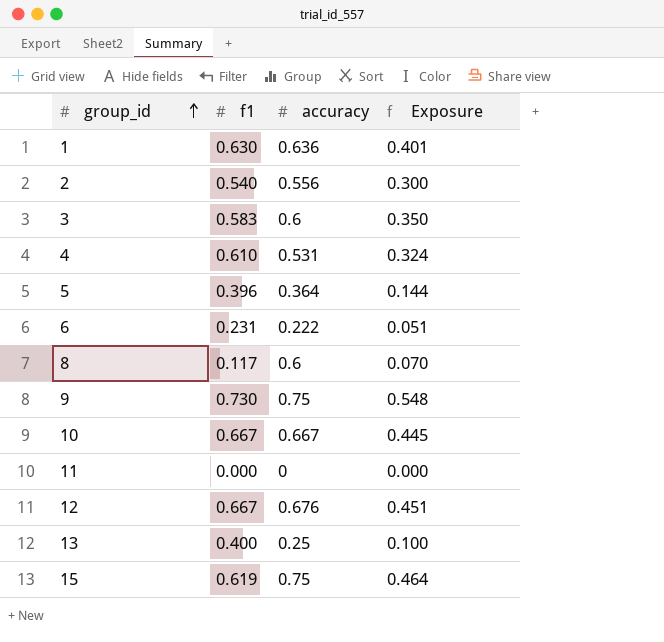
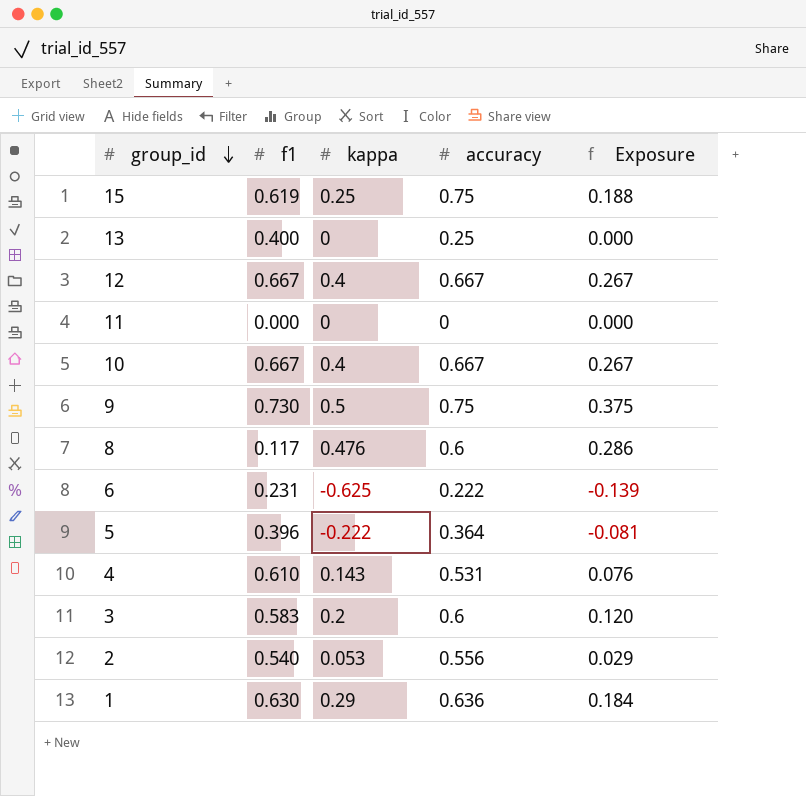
row order: group_id ascending -> group_id descending
column kappa | position: none -> 3
column Exposure | formula: [f1] * [accuracy] -> [kappa] * [accuracy]
12 | accuracy: 0.676 -> 0.667

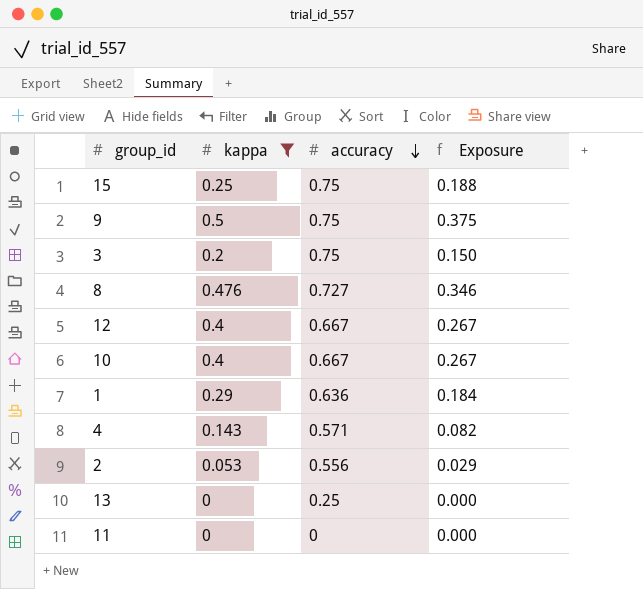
filter: none -> kappa >= 0
row order: group_id descending -> accuracy descending
column f1 | position: 2 -> none
3 | accuracy: 0.6 -> 0.75
3 | Exposure: 0.120 -> 0.150
8 | accuracy: 0.6 -> 0.727
8 | Exposure: 0.286 -> 0.346
4 | accuracy: 0.531 -> 0.571
4 | Exposure: 0.076 -> 0.082

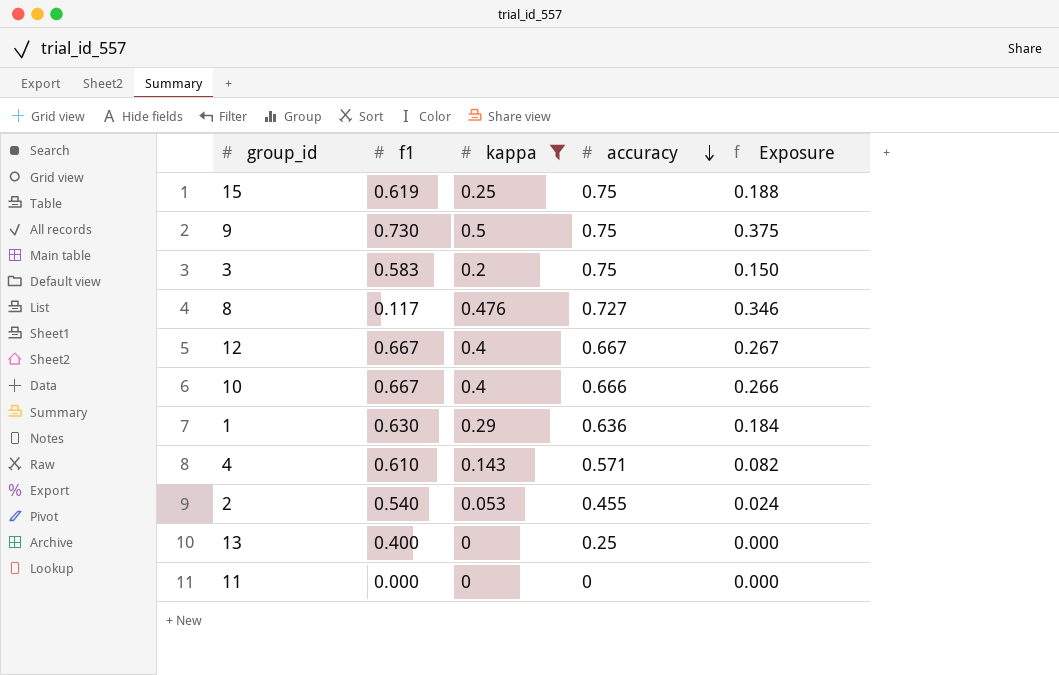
column f1 | position: none -> 2
10 | accuracy: 0.667 -> 0.666
10 | Exposure: 0.267 -> 0.266
2 | accuracy: 0.556 -> 0.455
2 | Exposure: 0.029 -> 0.024

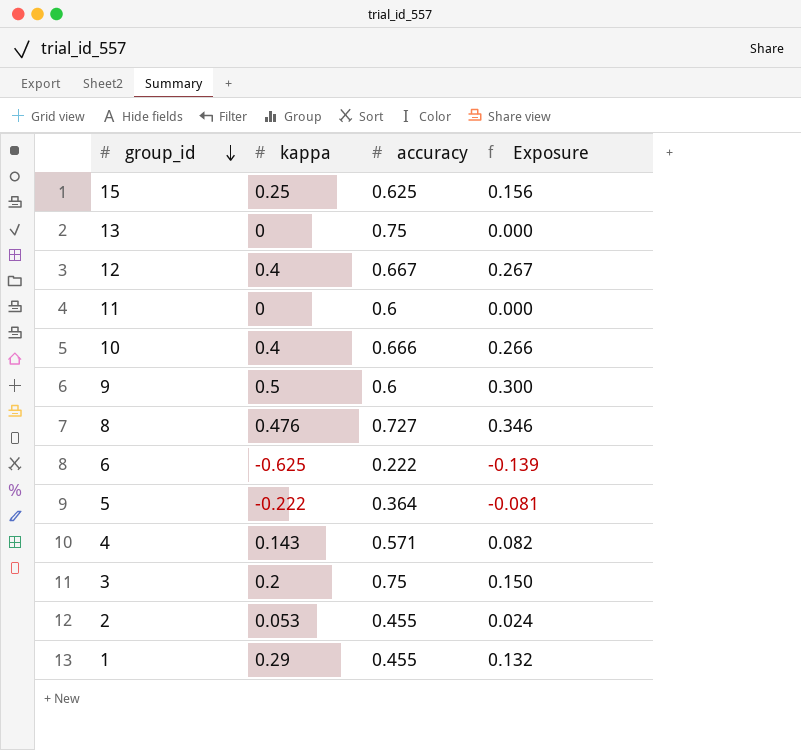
filter: kappa >= 0 -> none
row order: accuracy descending -> group_id descending
column f1 | position: 2 -> none
15 | accuracy: 0.75 -> 0.625
15 | Exposure: 0.188 -> 0.156
13 | accuracy: 0.25 -> 0.75
11 | accuracy: 0 -> 0.6
9 | accuracy: 0.75 -> 0.6
9 | Exposure: 0.375 -> 0.300
1 | accuracy: 0.636 -> 0.455
1 | Exposure: 0.184 -> 0.132

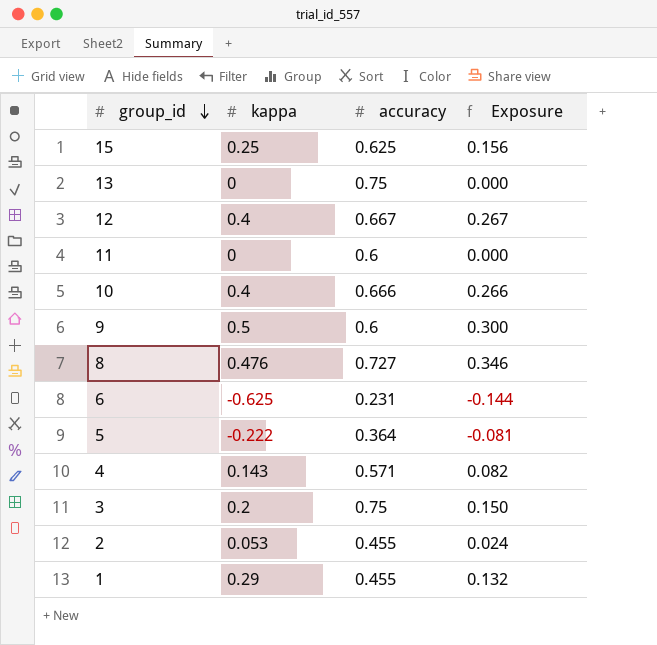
6 | accuracy: 0.222 -> 0.231
6 | Exposure: -0.139 -> -0.144

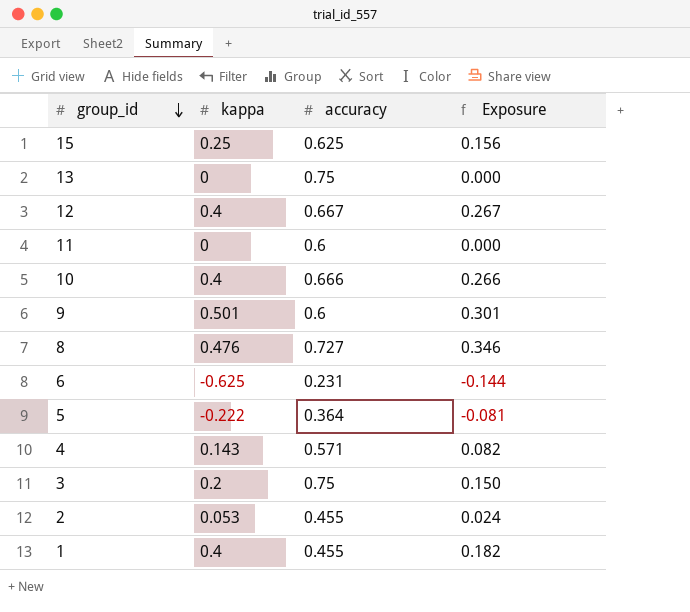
9 | kappa: 0.5 -> 0.501
9 | Exposure: 0.300 -> 0.301
1 | kappa: 0.29 -> 0.4
1 | Exposure: 0.132 -> 0.182

